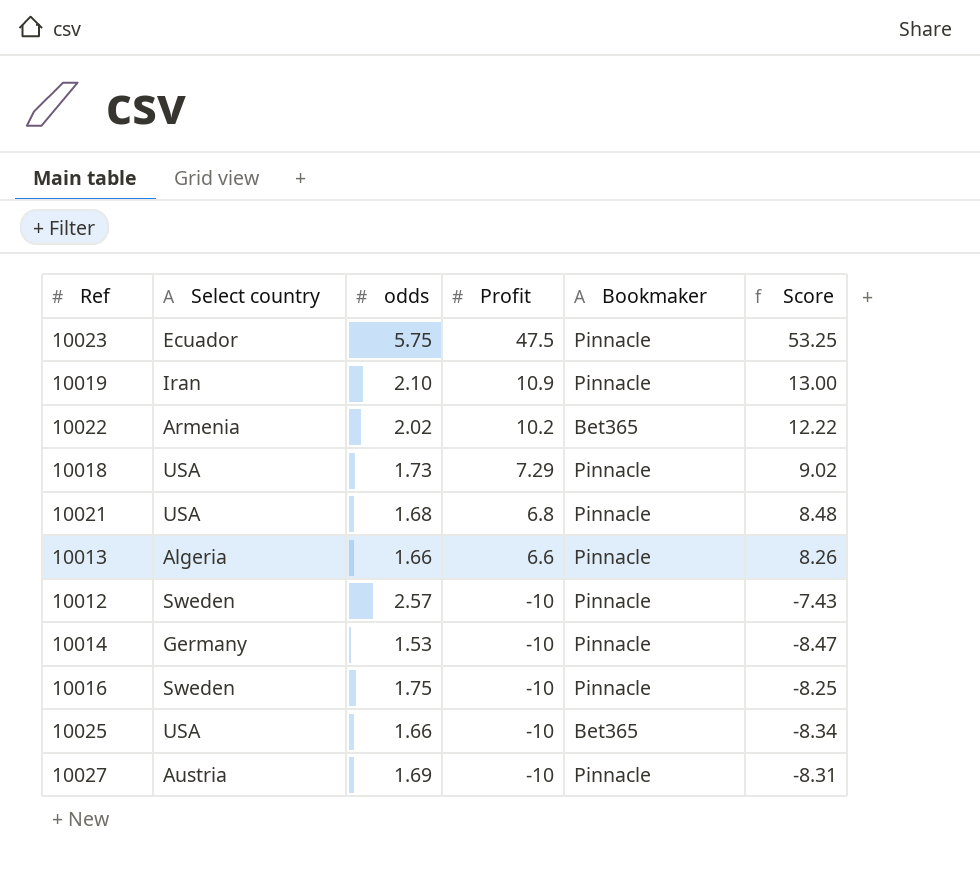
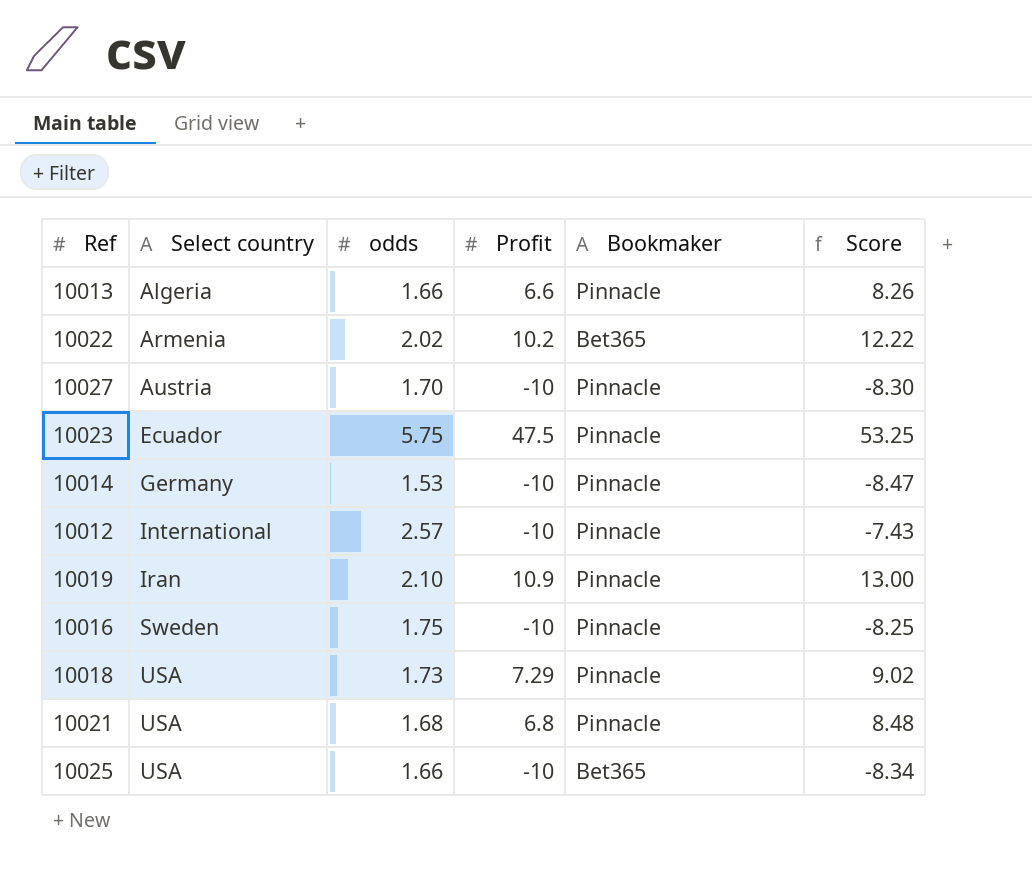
row order: Profit descending -> Select country ascending
10027 | odds: 1.69 -> 1.70
10027 | Score: -8.31 -> -8.30
10012 | Select country: Sweden -> International

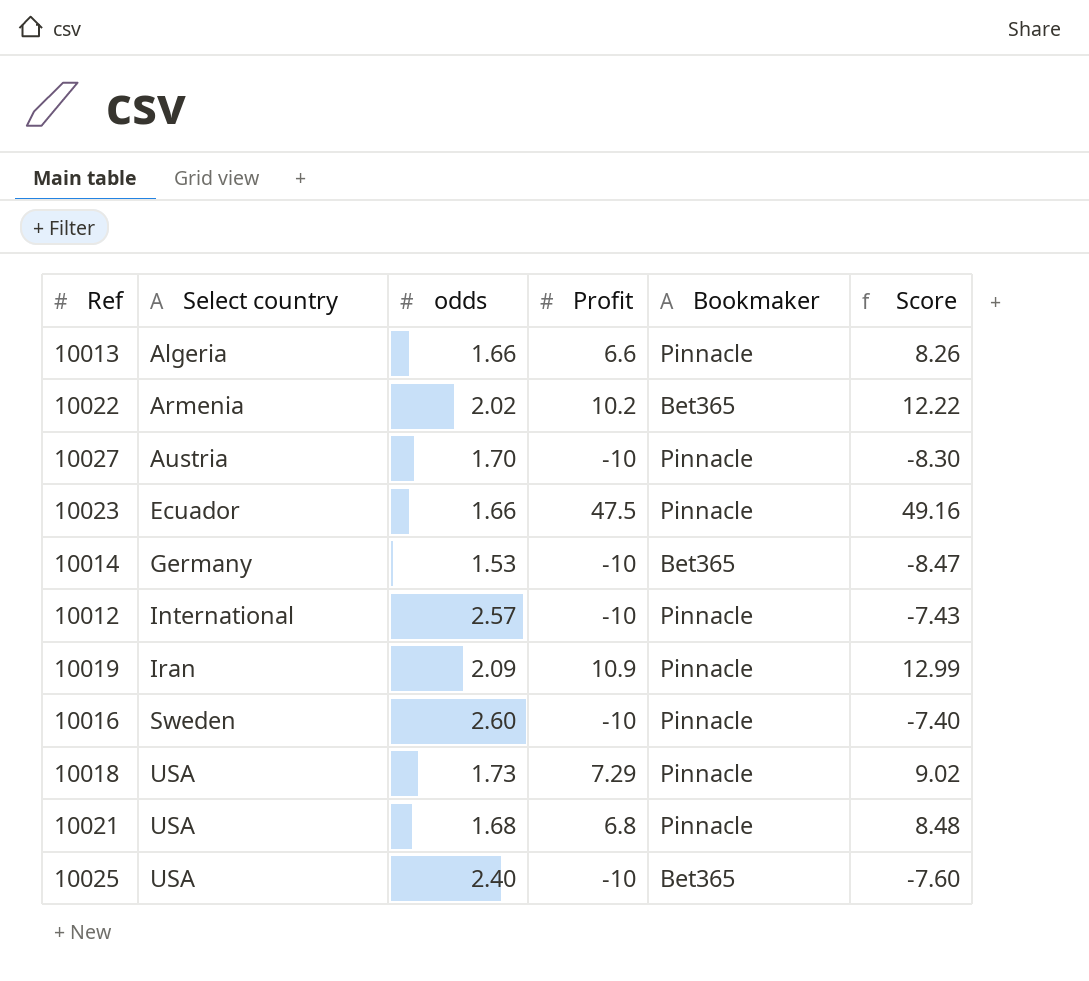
10023 | odds: 5.75 -> 1.66
10023 | Score: 53.25 -> 49.16
10014 | Bookmaker: Pinnacle -> Bet365
10019 | odds: 2.10 -> 2.09
10019 | Score: 13.00 -> 12.99
10016 | odds: 1.75 -> 2.60
10016 | Score: -8.25 -> -7.40
10025 | odds: 1.66 -> 2.40
10025 | Score: -8.34 -> -7.60

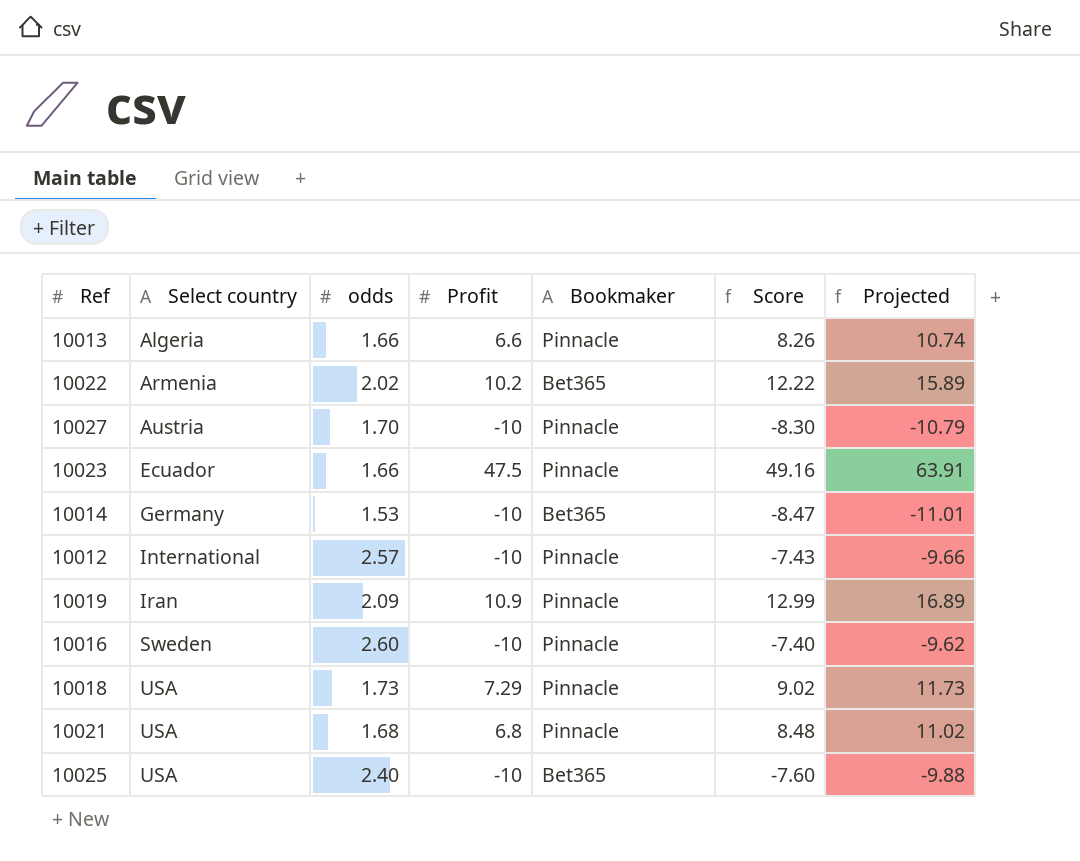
column Projected | formula: none -> [Score] * 1.3

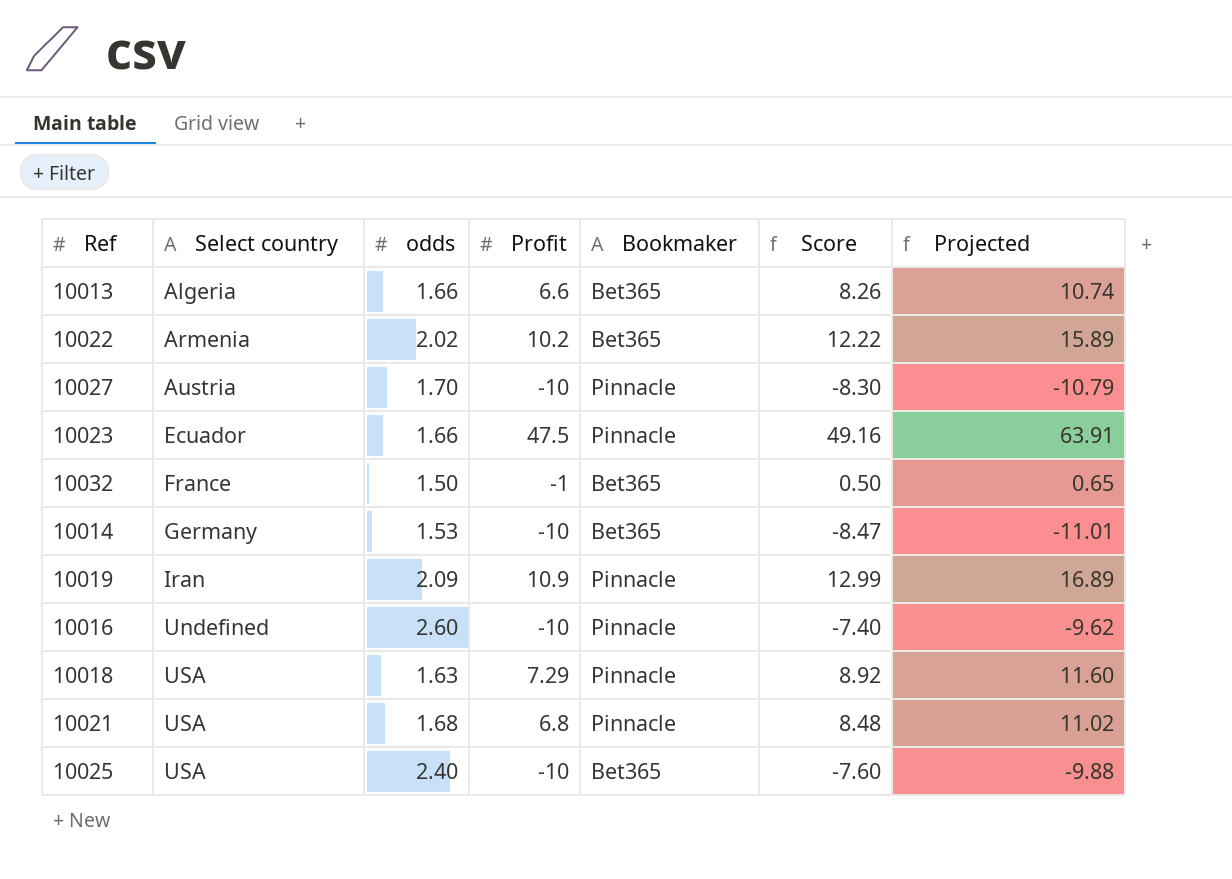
row 10012: International | 2.57 | -10 | Pinnacle | -7.43 | -9.66 -> none
10013 | Bookmaker: Pinnacle -> Bet365
row 10032: none -> France | 1.50 | -1 | Bet365 | 0.50 | 0.65
10016 | Select country: Sweden -> Undefined
10018 | odds: 1.73 -> 1.63
10018 | Score: 9.02 -> 8.92
10018 | Projected: 11.73 -> 11.60

